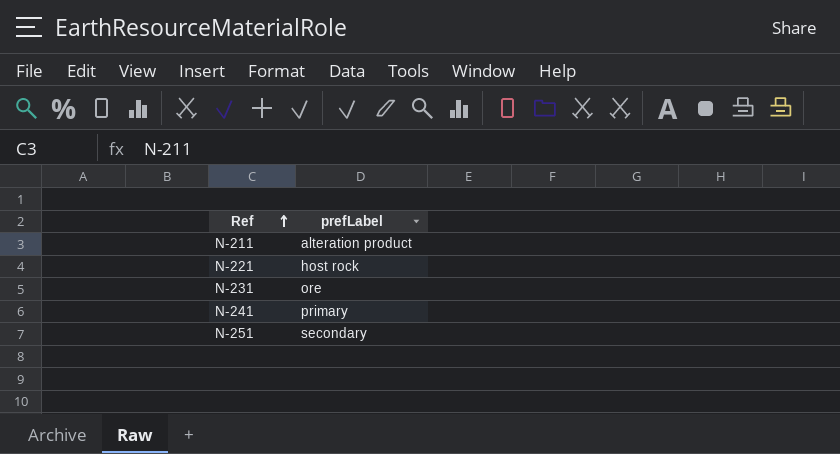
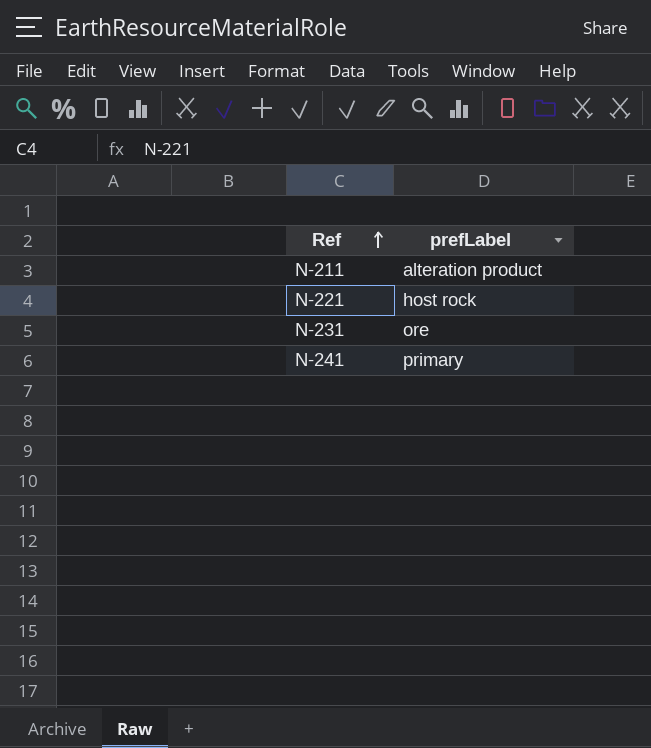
row N-251: secondary -> none

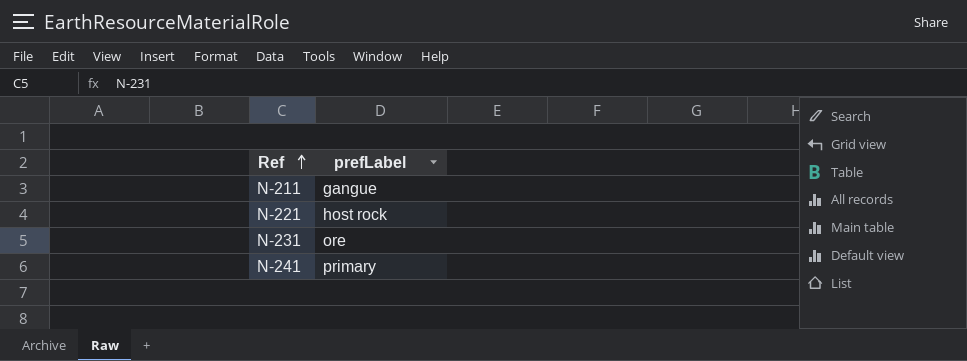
N-211 | prefLabel: alteration product -> gangue

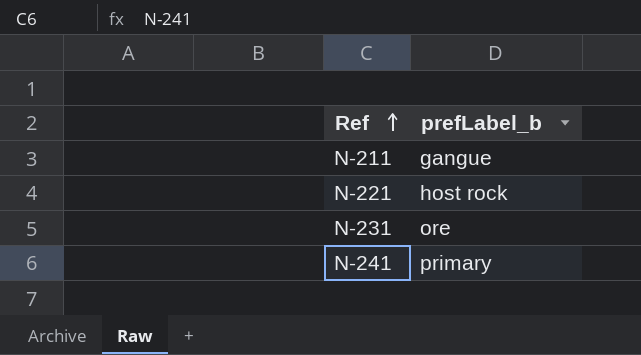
column name: prefLabel -> prefLabel_b

